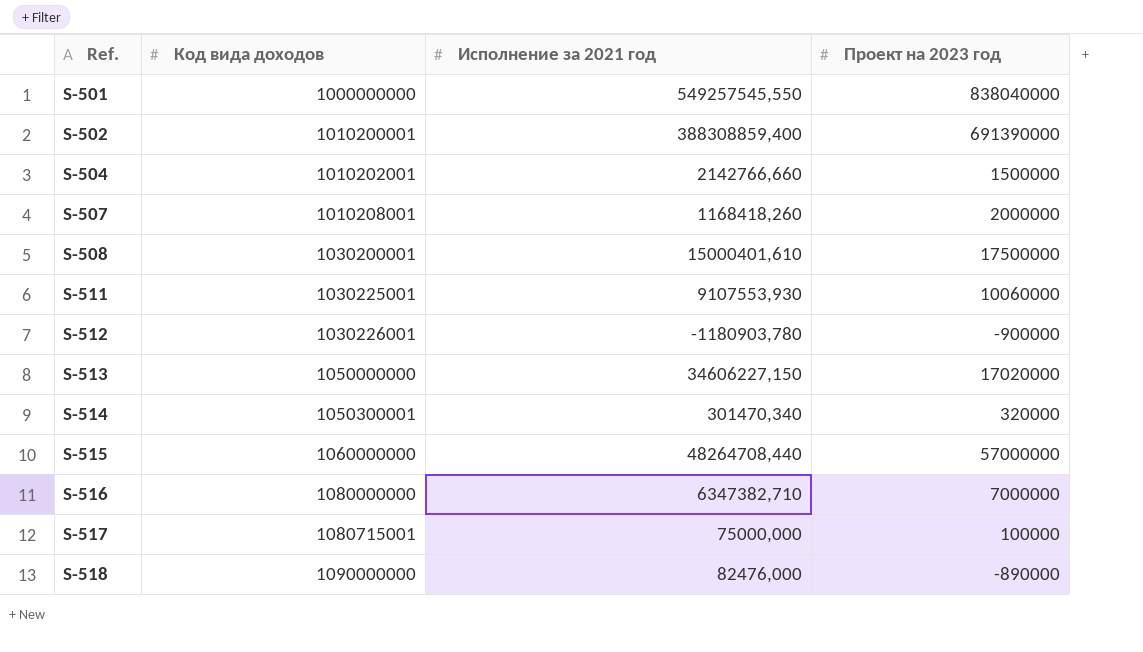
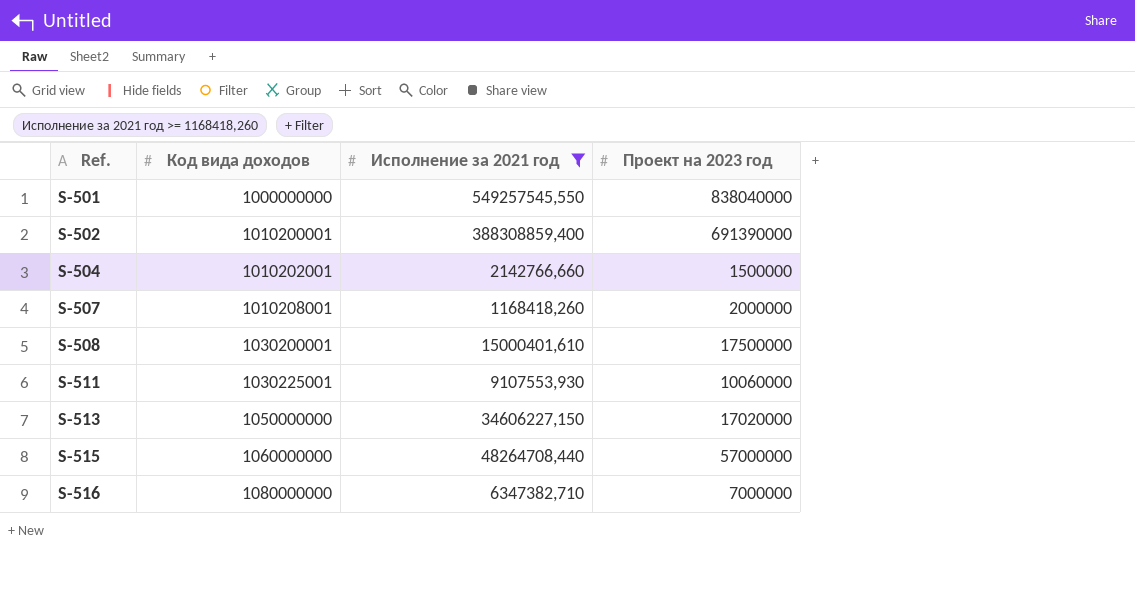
filter: none -> Исполнение за 2021 год >= 1168418,260

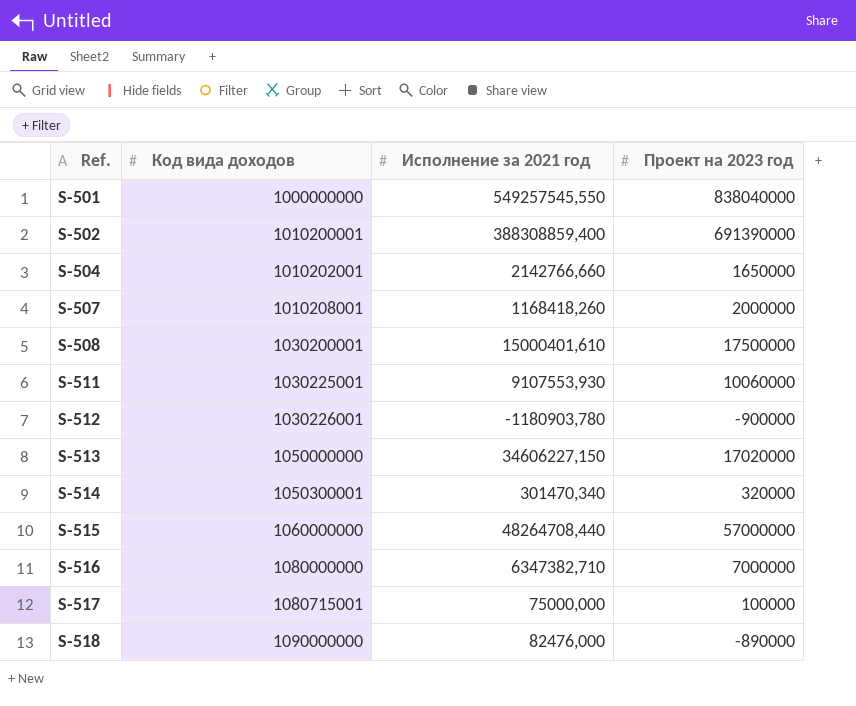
filter: Исполнение за 2021 год >= 1168418,260 -> none
S-504 | Проект на 2023 год: 1500000 -> 1650000

